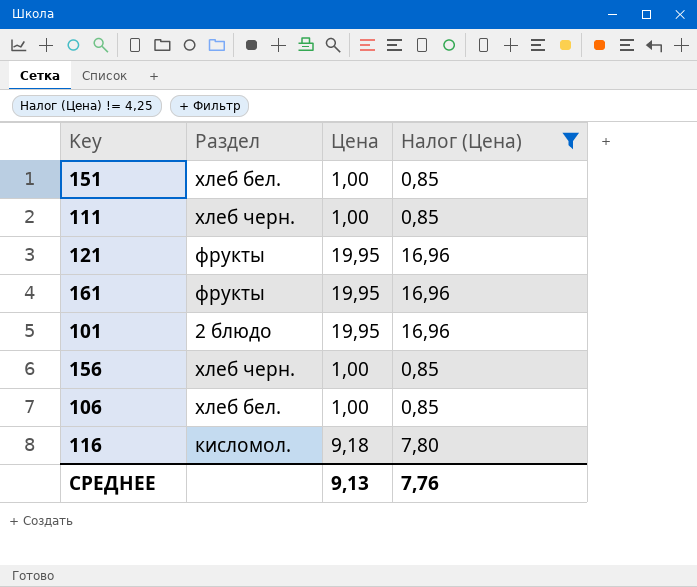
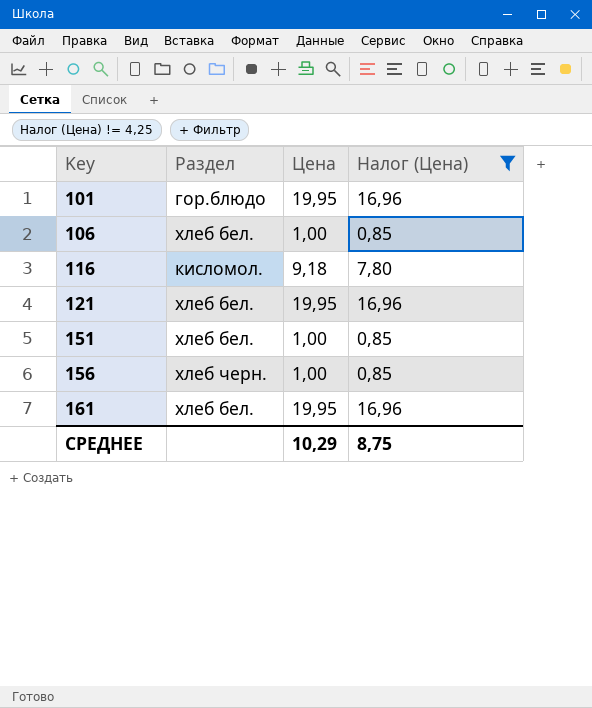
row order: none -> Key ascending
row 111: хлеб черн. | 1,00 | 0,85 -> none
101 | Раздел: 2 блюдо -> гор.блюдо
121 | Раздел: фрукты -> хлеб бел.
161 | Раздел: фрукты -> хлеб бел.
СРЕДНЕЕ | Цена: 9,13 -> 10,29
СРЕДНЕЕ | Налог (Цена): 7,76 -> 8,75

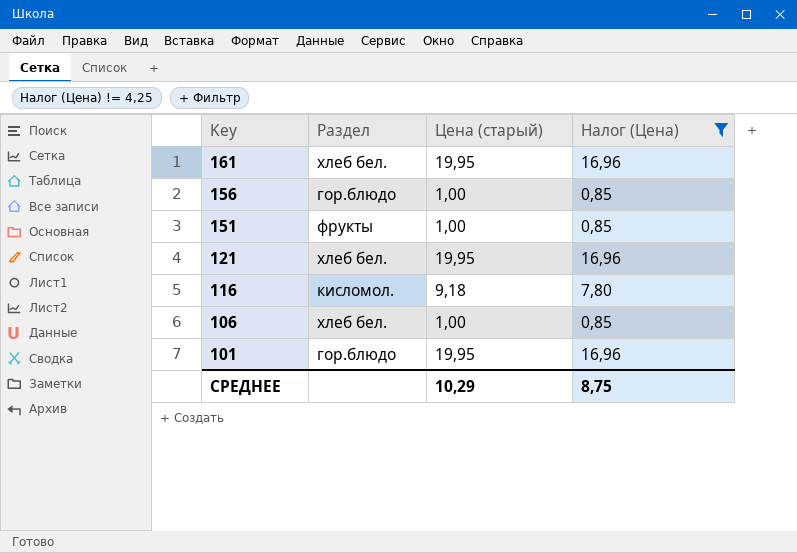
row order: Key ascending -> Key descending
column name: Цена -> Цена (старый)
156 | Раздел: хлеб черн. -> гор.блюдо
151 | Раздел: хлеб бел. -> фрукты

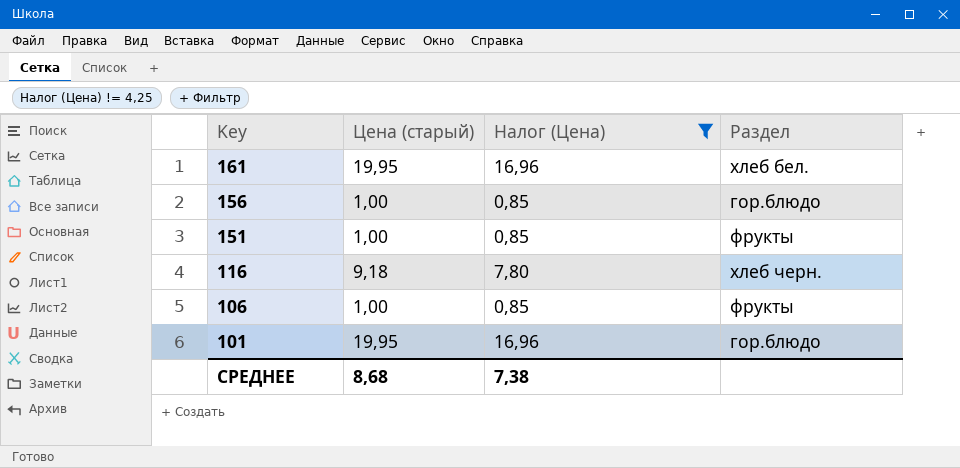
column Раздел | position: 2 -> 4
row 121: хлеб бел. | 19,95 | 16,96 -> none
116 | Раздел: кисломол. -> хлеб черн.
106 | Раздел: хлеб бел. -> фрукты
СРЕДНЕЕ | Цена (старый): 10,29 -> 8,68
СРЕДНЕЕ | Налог (Цена): 8,75 -> 7,38

